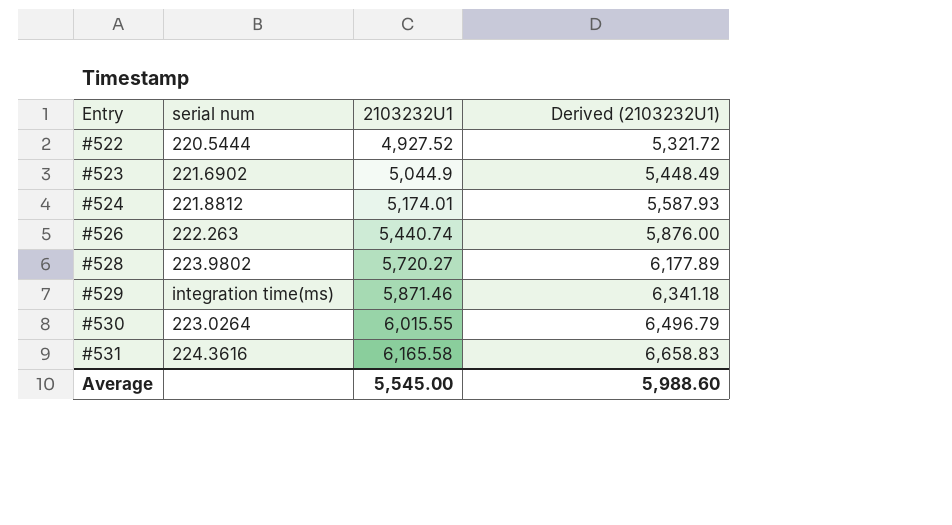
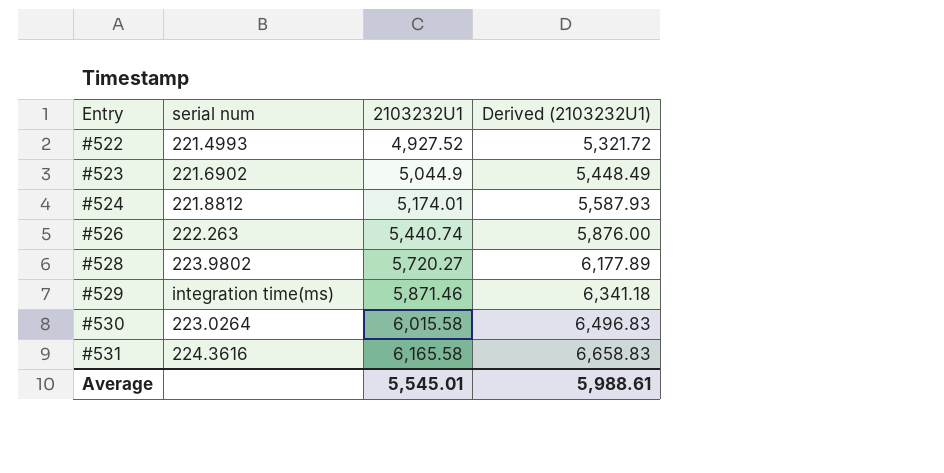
#522 | serial num: 220.5444 -> 221.4993
#530 | 2103232U1: 6,015.55 -> 6,015.58
#530 | Derived (2103232U1): 6,496.79 -> 6,496.83
Average | 2103232U1: 5,545.00 -> 5,545.01
Average | Derived (2103232U1): 5,988.60 -> 5,988.61

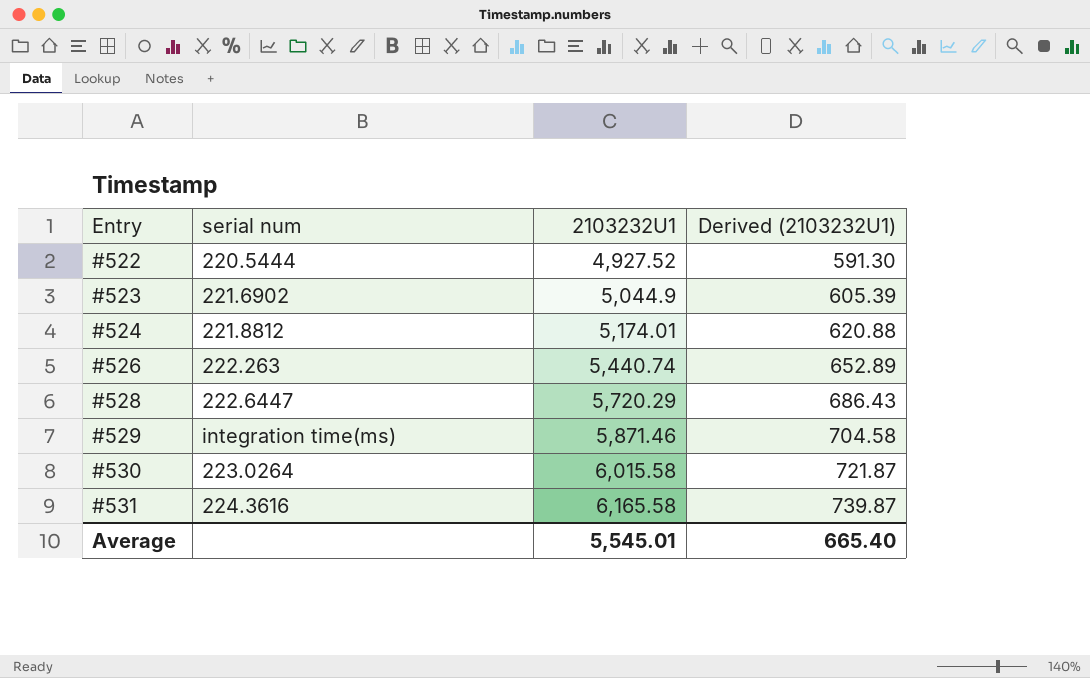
column Derived (2103232U1) | formula: [2103232U1] * 1.08 -> [2103232U1] * 0.12
#522 | serial num: 221.4993 -> 220.5444
#528 | serial num: 223.9802 -> 222.6447
#528 | 2103232U1: 5,720.27 -> 5,720.29
Average | Derived (2103232U1): 5,988.61 -> 665.40

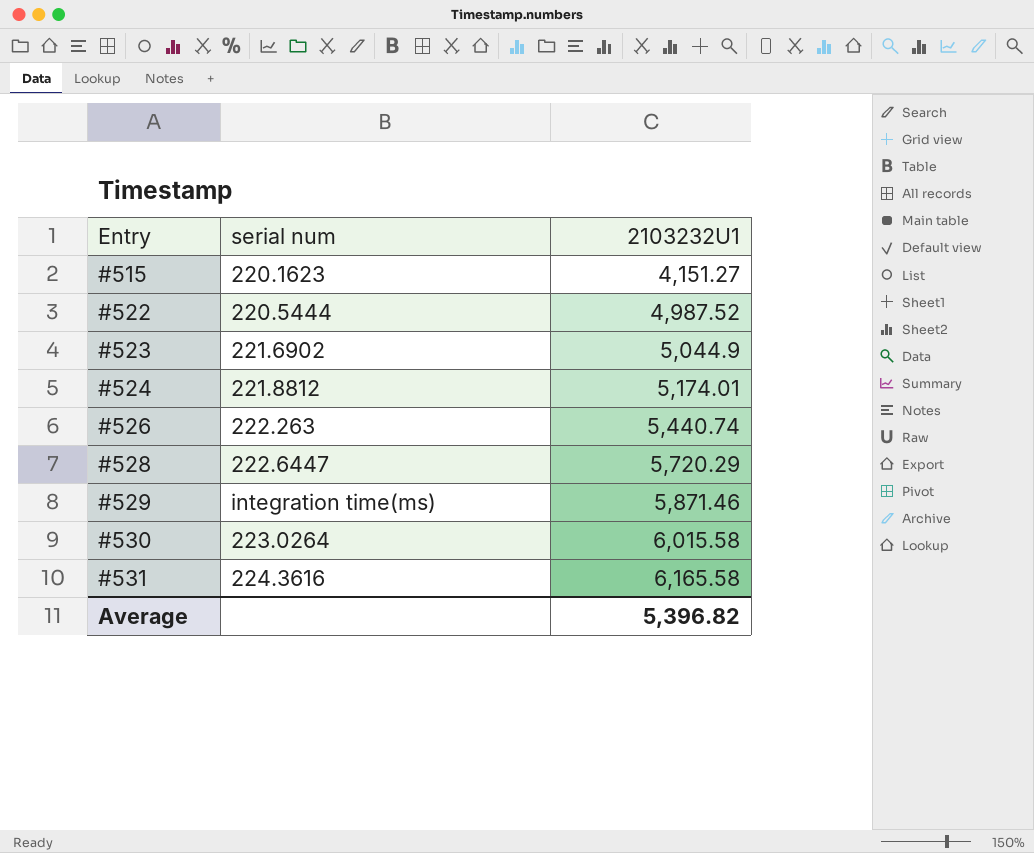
column Derived (2103232U1) | formula: [2103232U1] * 0.12 -> none
row #515: none -> 220.1623 | 4,151.27
#522 | 2103232U1: 4,927.52 -> 4,987.52
Average | 2103232U1: 5,545.01 -> 5,396.82

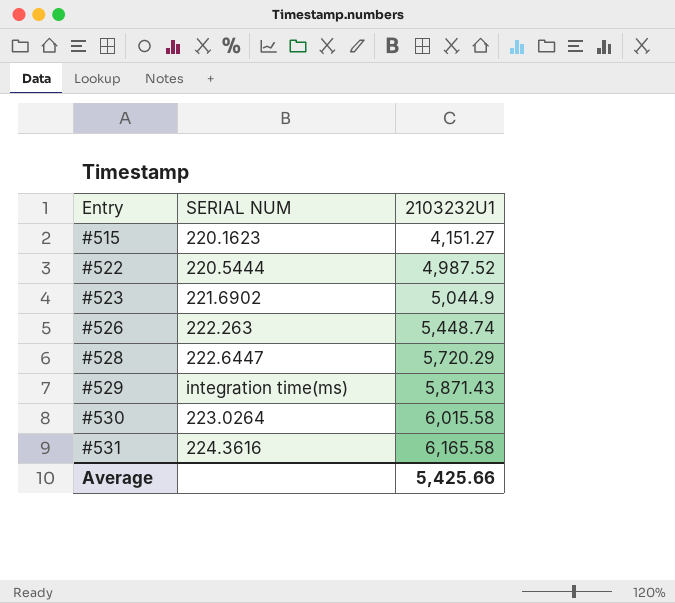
column name: serial num -> SERIAL NUM
row #524: 221.8812 | 5,174.01 -> none
#526 | 2103232U1: 5,440.74 -> 5,448.74
#529 | 2103232U1: 5,871.46 -> 5,871.43
Average | 2103232U1: 5,396.82 -> 5,425.66

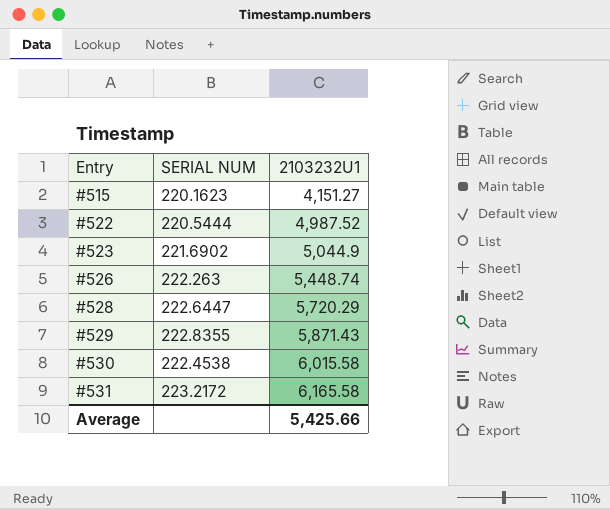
#529 | SERIAL NUM: integration time(ms) -> 222.8355
#530 | SERIAL NUM: 223.0264 -> 222.4538
#531 | SERIAL NUM: 224.3616 -> 223.2172

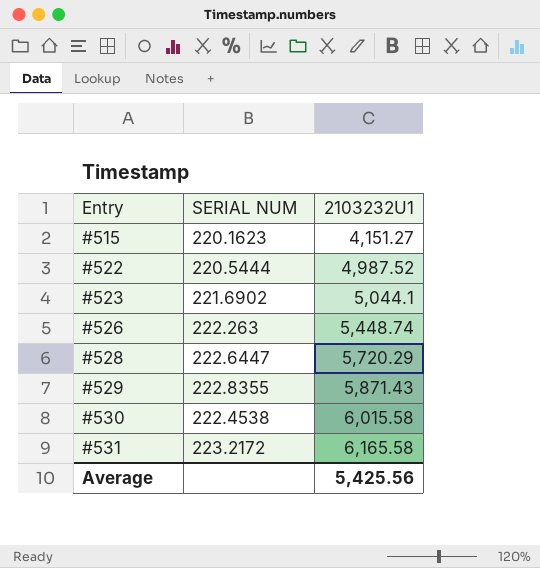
#523 | 2103232U1: 5,044.9 -> 5,044.1
Average | 2103232U1: 5,425.66 -> 5,425.56

